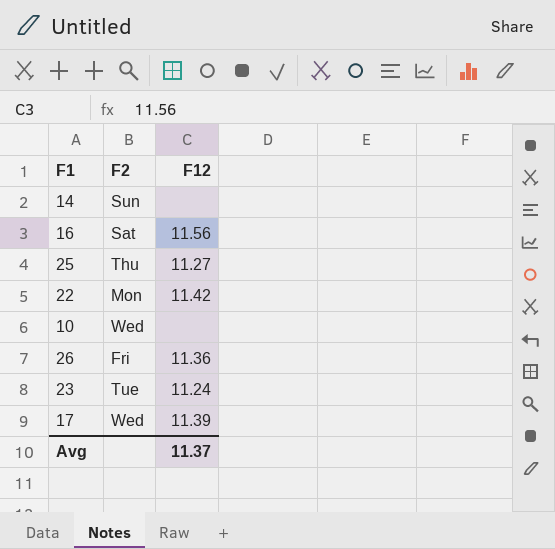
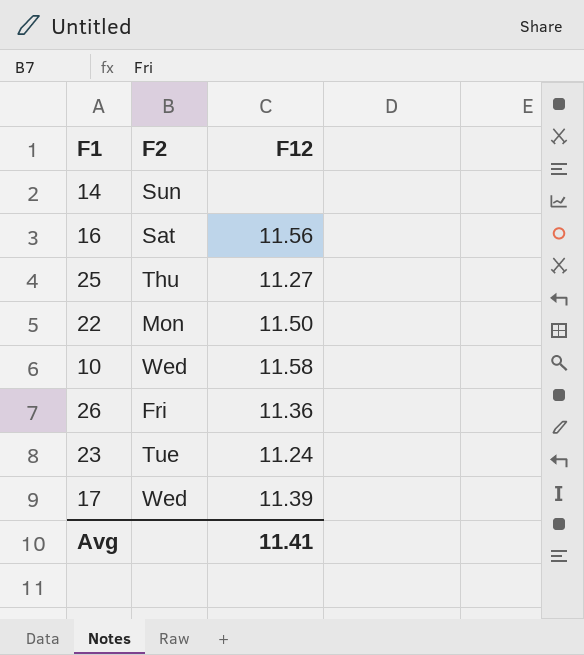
22 | F12: 11.42 -> 11.50
10 | F12: none -> 11.58
Avg | F12: 11.37 -> 11.41

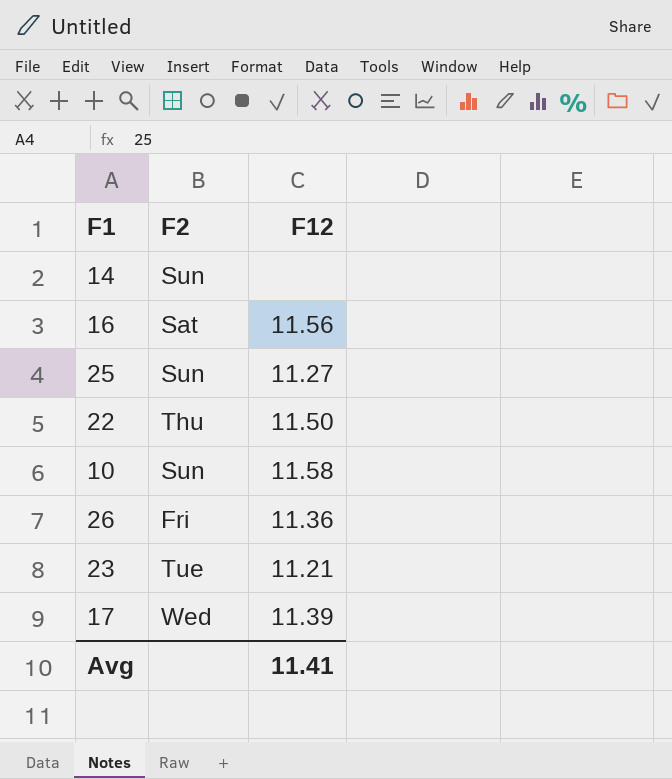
25 | F2: Thu -> Sun
22 | F2: Mon -> Thu
10 | F2: Wed -> Sun
23 | F12: 11.24 -> 11.21

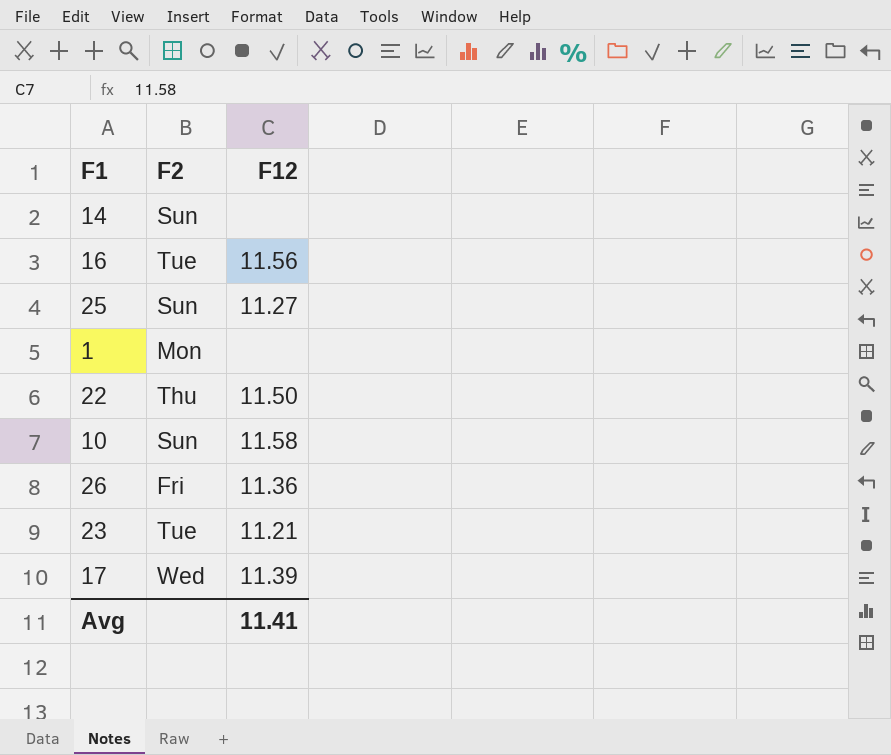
16 | F2: Sat -> Tue
row 1: none -> Mon | none

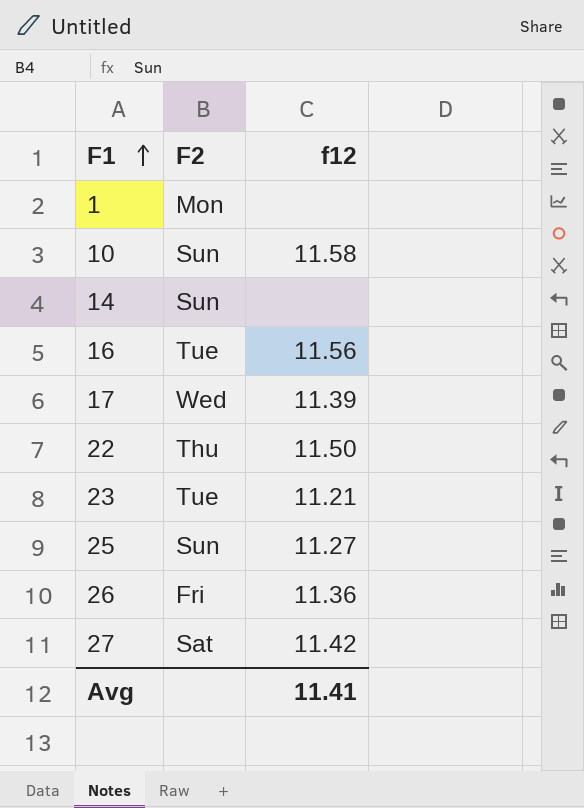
row order: none -> F1 ascending
column name: F12 -> f12
row 27: none -> Sat | 11.42

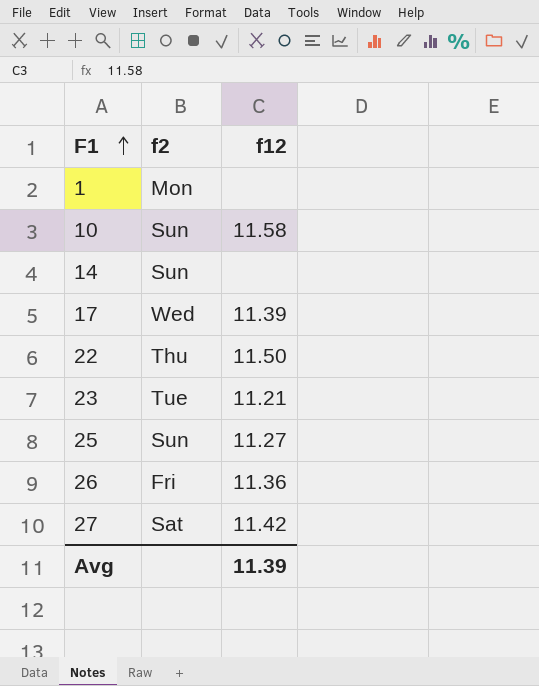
column name: F2 -> f2
row 16: Tue | 11.56 -> none
Avg | f12: 11.41 -> 11.39

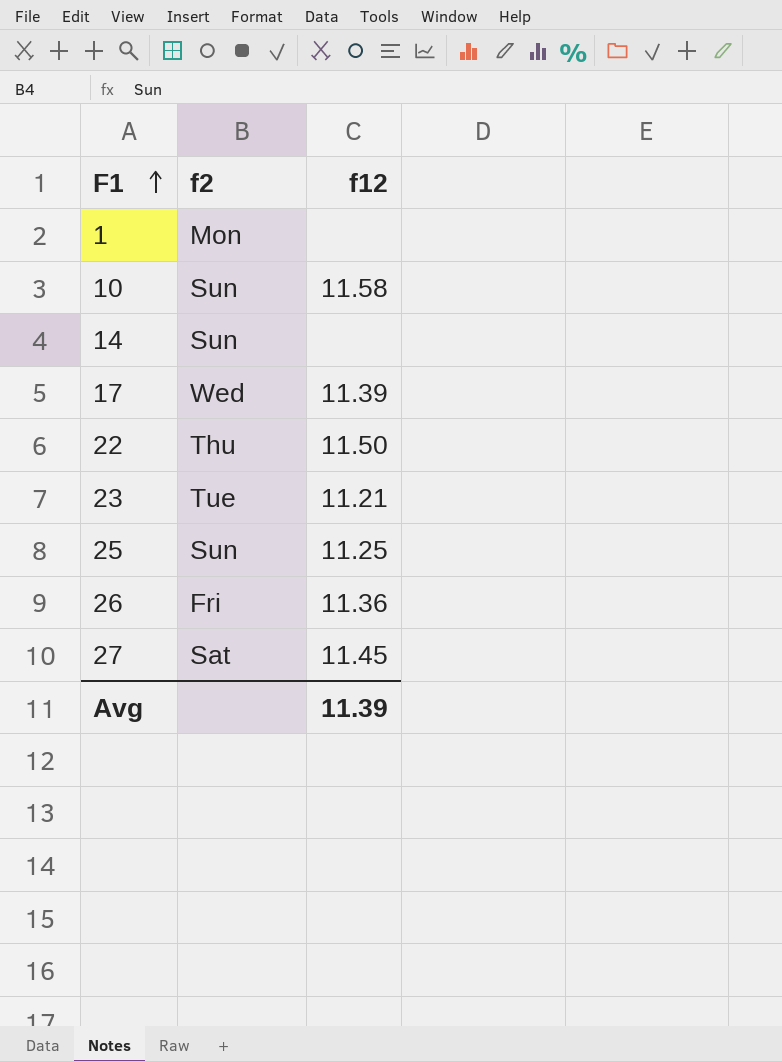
25 | f12: 11.27 -> 11.25
27 | f12: 11.42 -> 11.45

